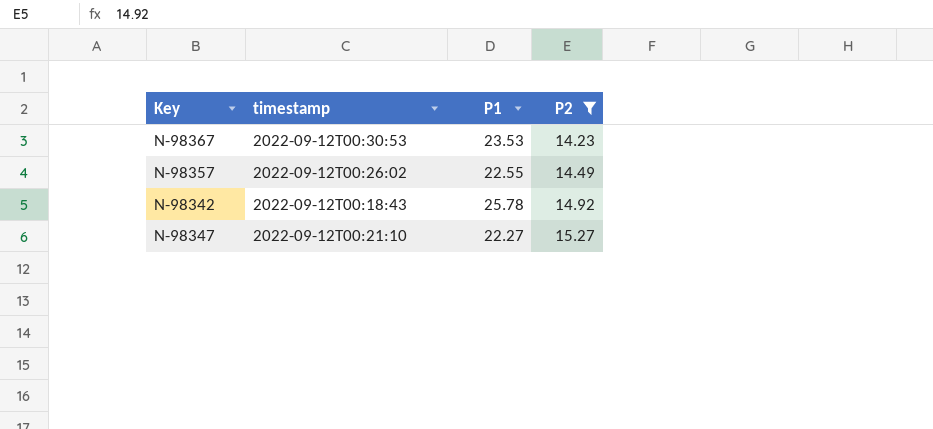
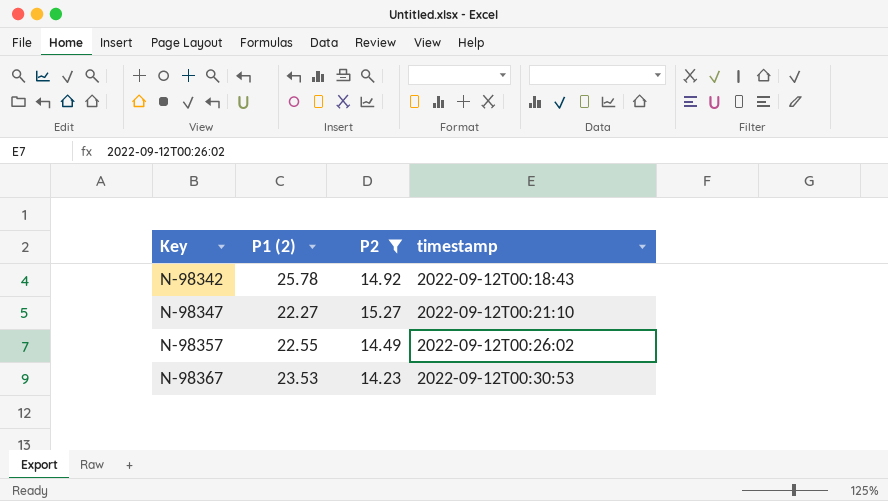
row order: P2 ascending -> Key ascending
column name: P1 -> P1 (2)
column timestamp | position: 2 -> 4

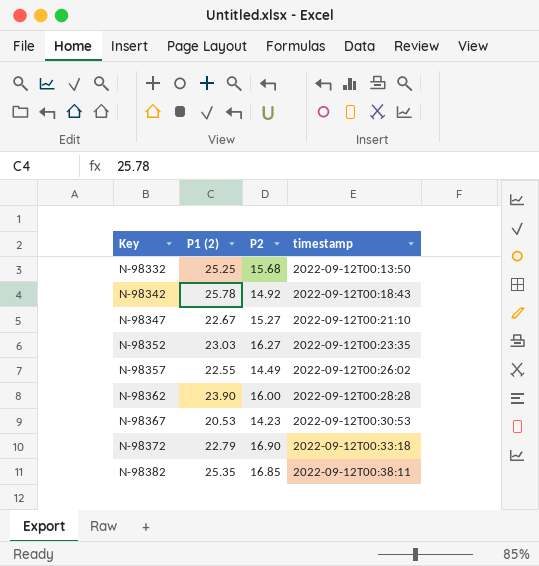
filter: P2 <= 15.27 -> none
N-98347 | P1 (2): 22.27 -> 22.67
N-98367 | P1 (2): 23.53 -> 20.53

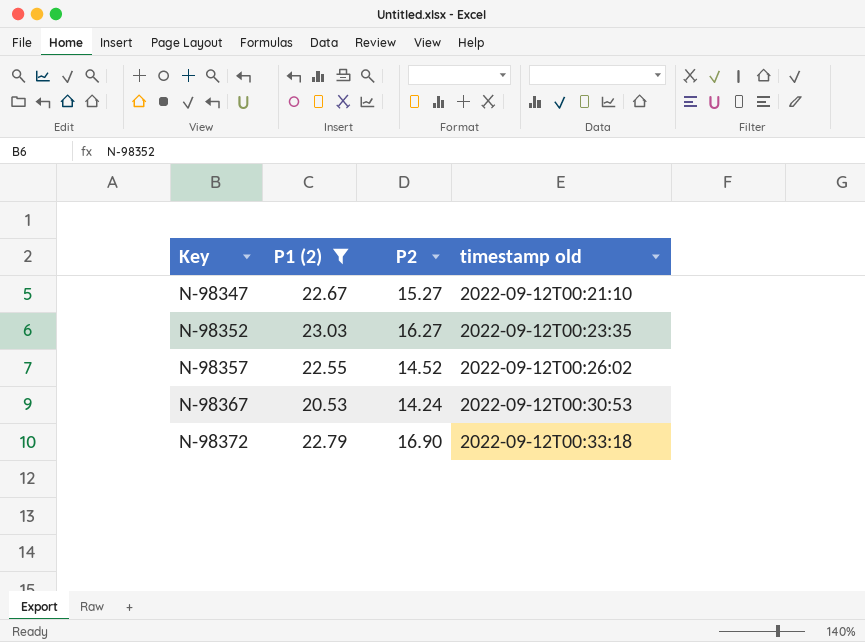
filter: none -> P1 (2) <= 23.03
column name: timestamp -> timestamp old
N-98357 | P2: 14.49 -> 14.52
N-98367 | P2: 14.23 -> 14.24

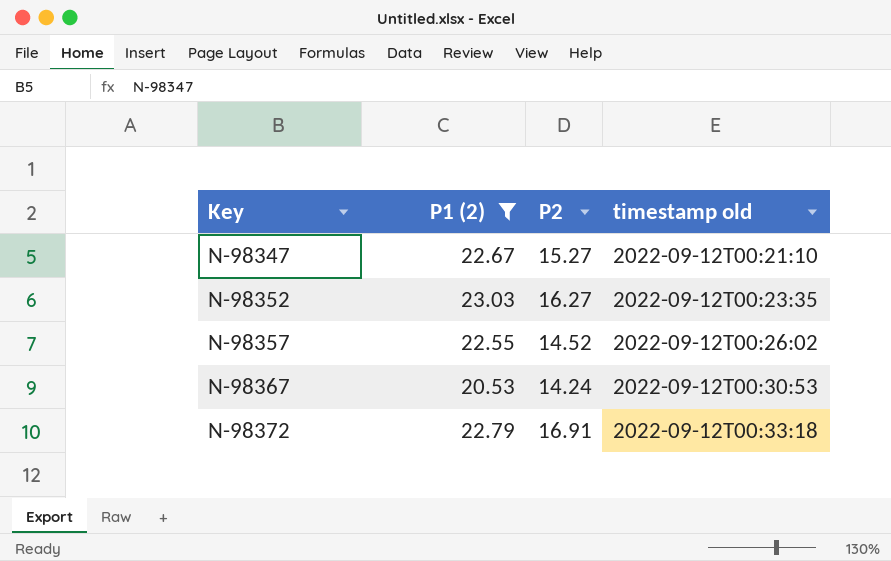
N-98372 | P2: 16.90 -> 16.91

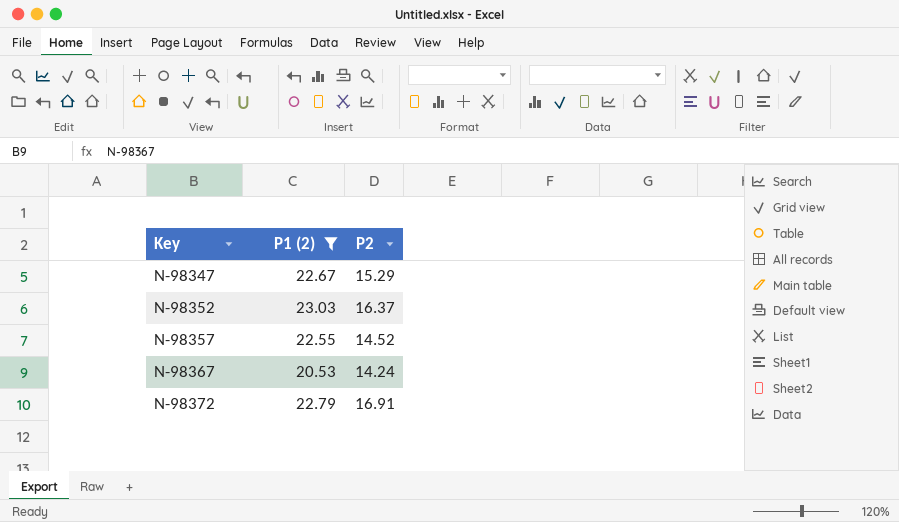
column timestamp old | position: 4 -> none
N-98347 | P2: 15.27 -> 15.29
N-98352 | P2: 16.27 -> 16.37

